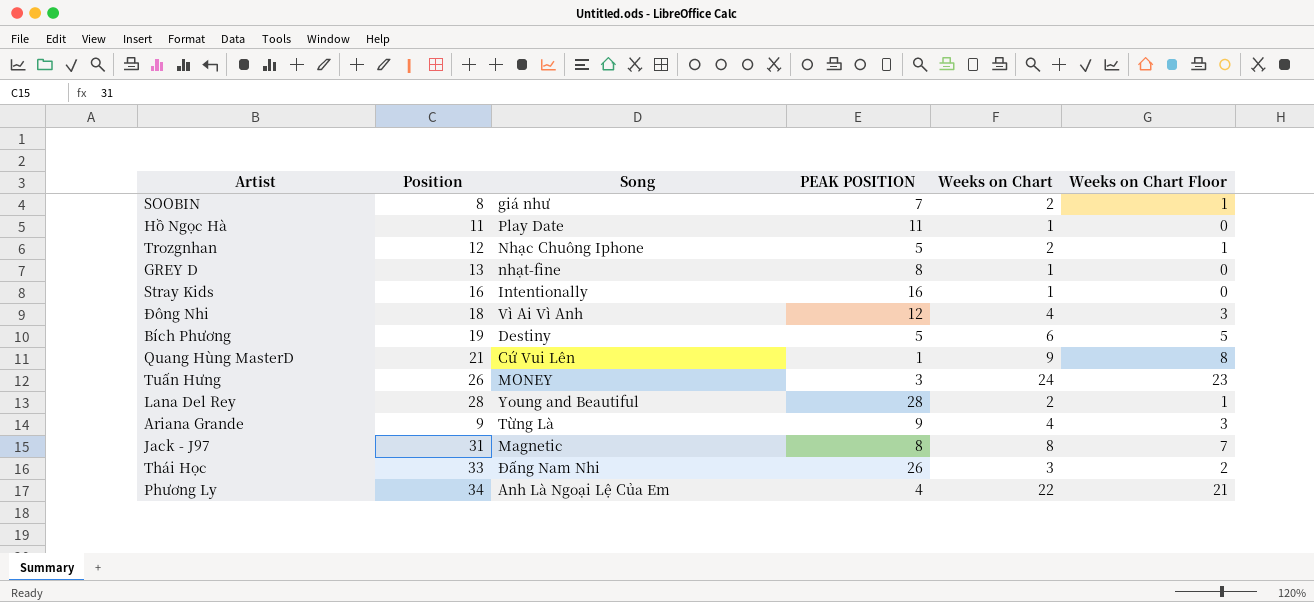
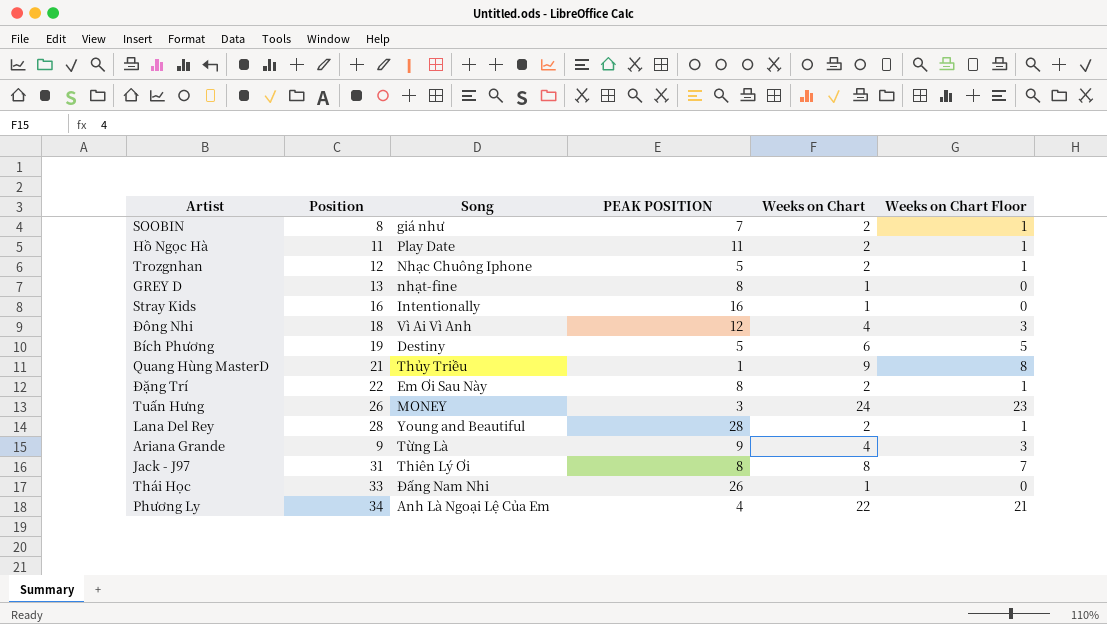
Hồ Ngọc Hà | Weeks on Chart: 1 -> 2
Hồ Ngọc Hà | Weeks on Chart Floor: 0 -> 1
Quang Hùng MasterD | Song: Cứ Vui Lên -> Thủy Triều
row Đặng Trí: none -> 22 | Em Ơi Sau Này | 8 | 2 | 1
Jack - J97 | Song: Magnetic -> Thiên Lý Ơi
Thái Học | Weeks on Chart: 3 -> 1
Thái Học | Weeks on Chart Floor: 2 -> 0

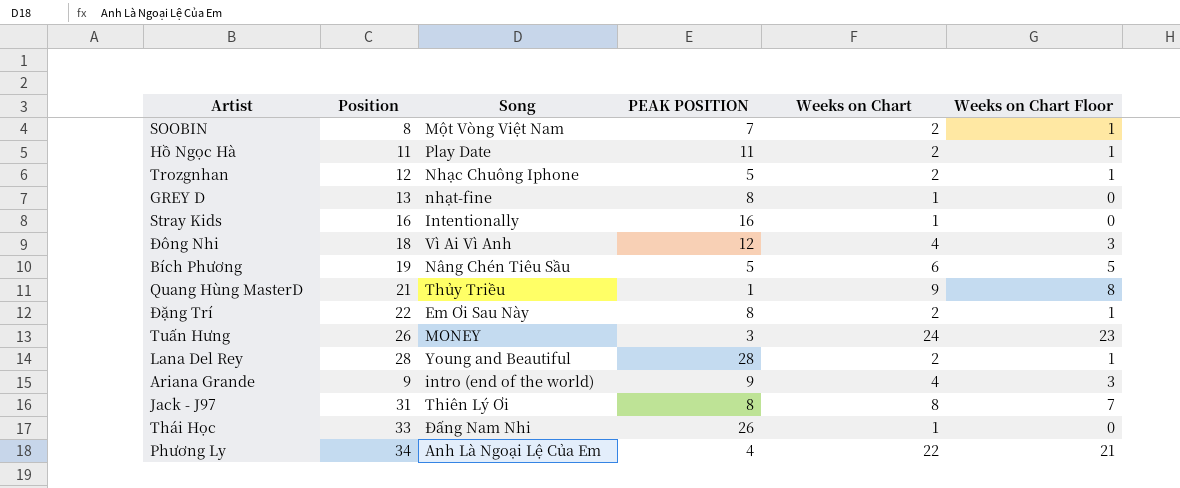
SOOBIN | Song: giá như -> Một Vòng Việt Nam
Bích Phương | Song: Destiny -> Nâng Chén Tiêu Sầu
Ariana Grande | Song: Từng Là -> intro (end of the world)

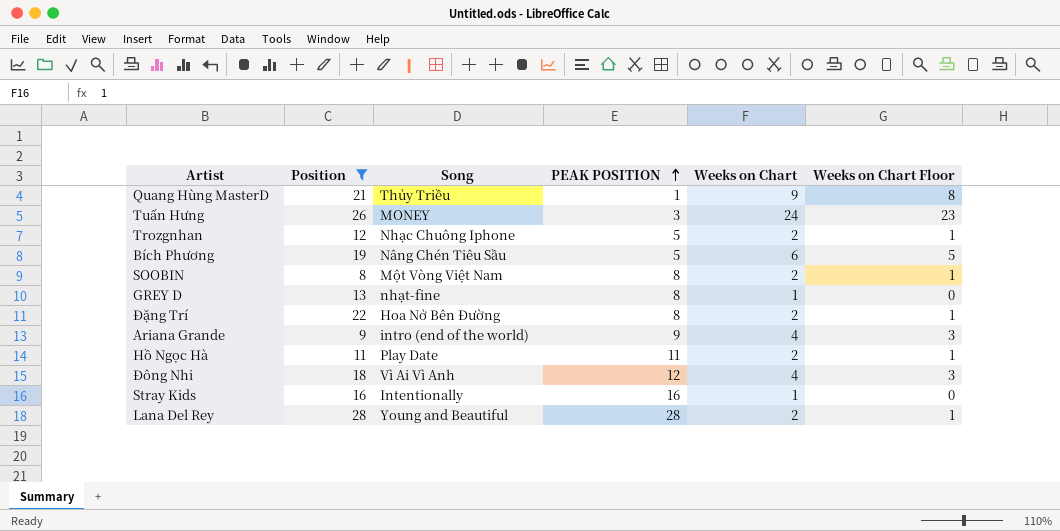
filter: none -> Position <= 28
row order: none -> PEAK POSITION ascending
SOOBIN | PEAK POSITION: 7 -> 8
Đặng Trí | Song: Em Ơi Sau Này -> Hoa Nở Bên Đường

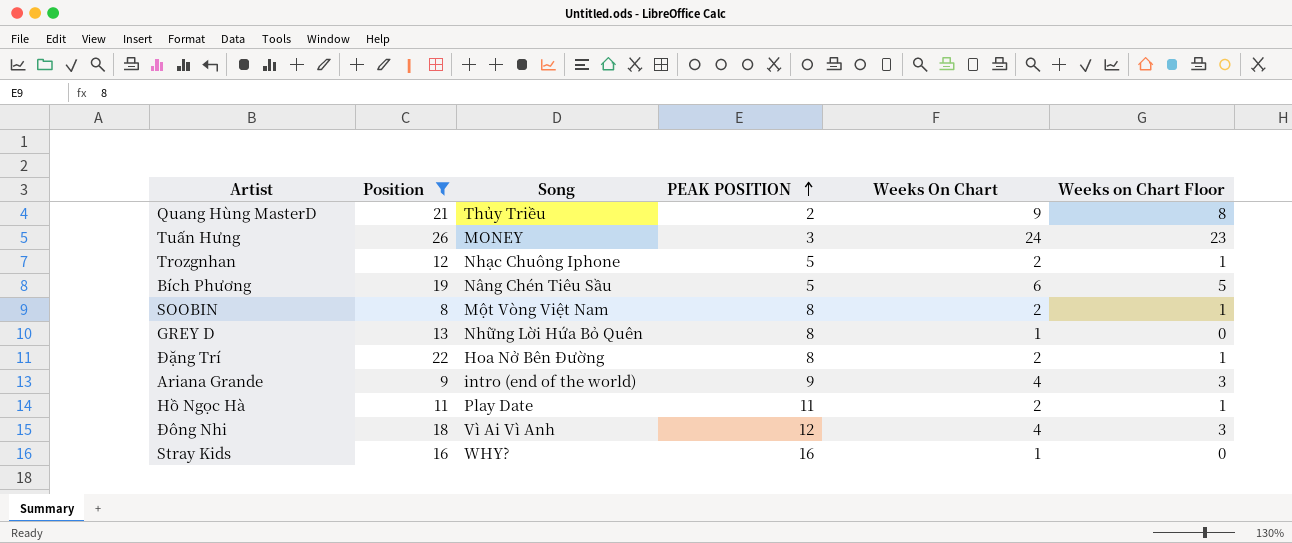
column name: Weeks on Chart -> Weeks On Chart
row Lana Del Rey: 28 | Young and Beautiful | 28 | 2 | 1 -> none
Quang Hùng MasterD | PEAK POSITION: 1 -> 2
GREY D | Song: nhạt-fine -> Những Lời Hứa Bỏ Quên
Stray Kids | Song: Intentionally -> WHY?

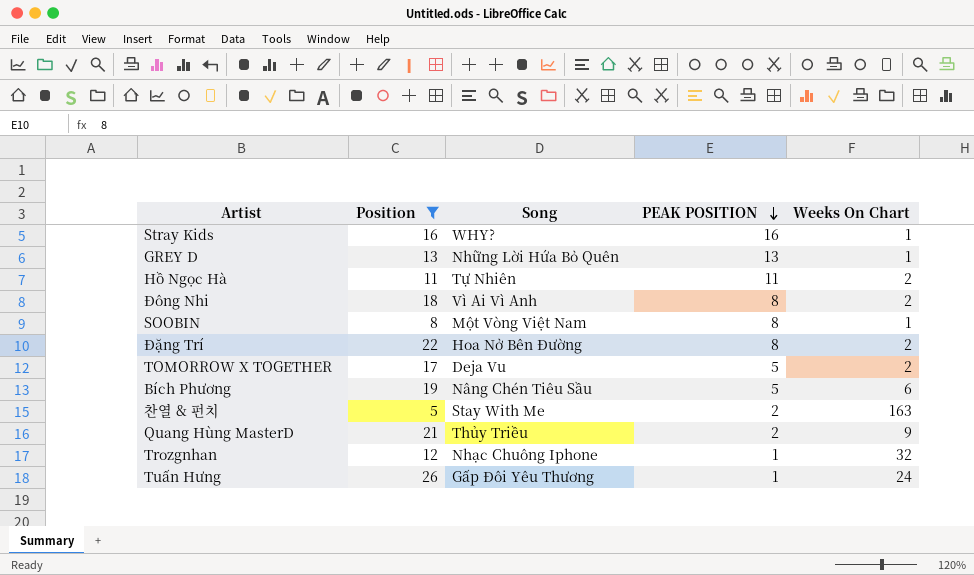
row order: PEAK POSITION ascending -> PEAK POSITION descending
column Weeks on Chart Floor | formula: [Weeks On Chart] - 1 -> none
row Ariana Grande: 9 | intro (end of the world) | 9 | 4 | 3 -> none
GREY D | PEAK POSITION: 8 -> 13
Hồ Ngọc Hà | Song: Play Date -> Tự Nhiên
Đông Nhi | PEAK POSITION: 12 -> 8
Đông Nhi | Weeks On Chart: 4 -> 2
SOOBIN | Weeks On Chart: 2 -> 1
row TOMORROW X TOGETHER: none -> 17 | Deja Vu | 5 | 2
row 찬열 & 펀치: none -> 5 | Stay With Me | 2 | 163
Trozgnhan | PEAK POSITION: 5 -> 1
Trozgnhan | Weeks On Chart: 2 -> 32
Tuấn Hưng | Song: MONEY -> Gấp Đôi Yêu Thương
Tuấn Hưng | PEAK POSITION: 3 -> 1

